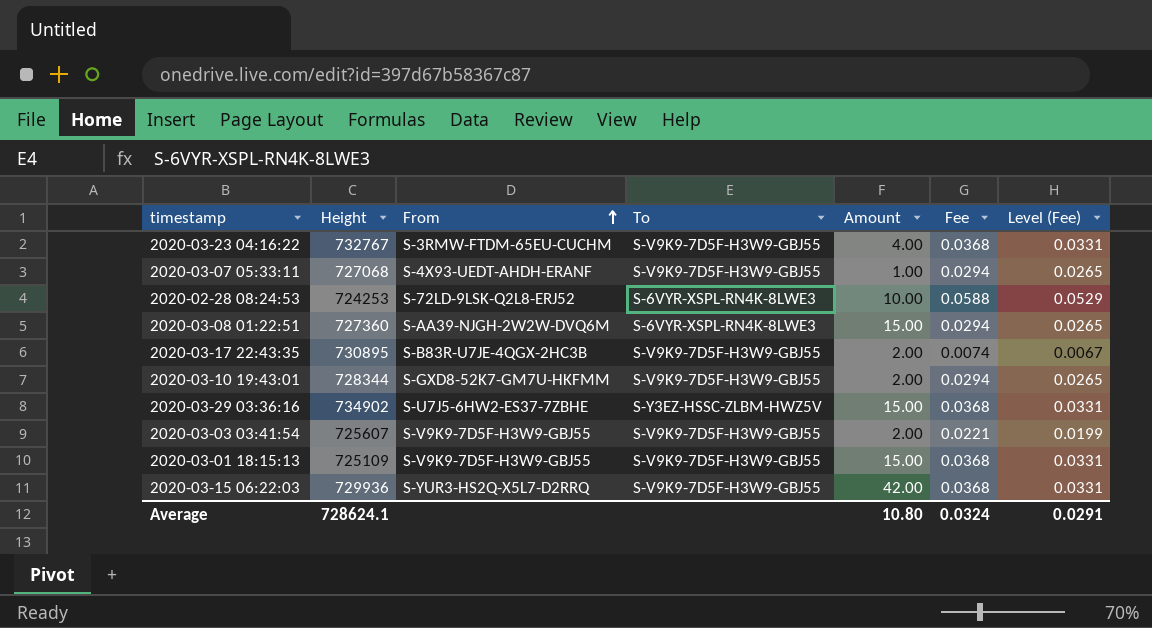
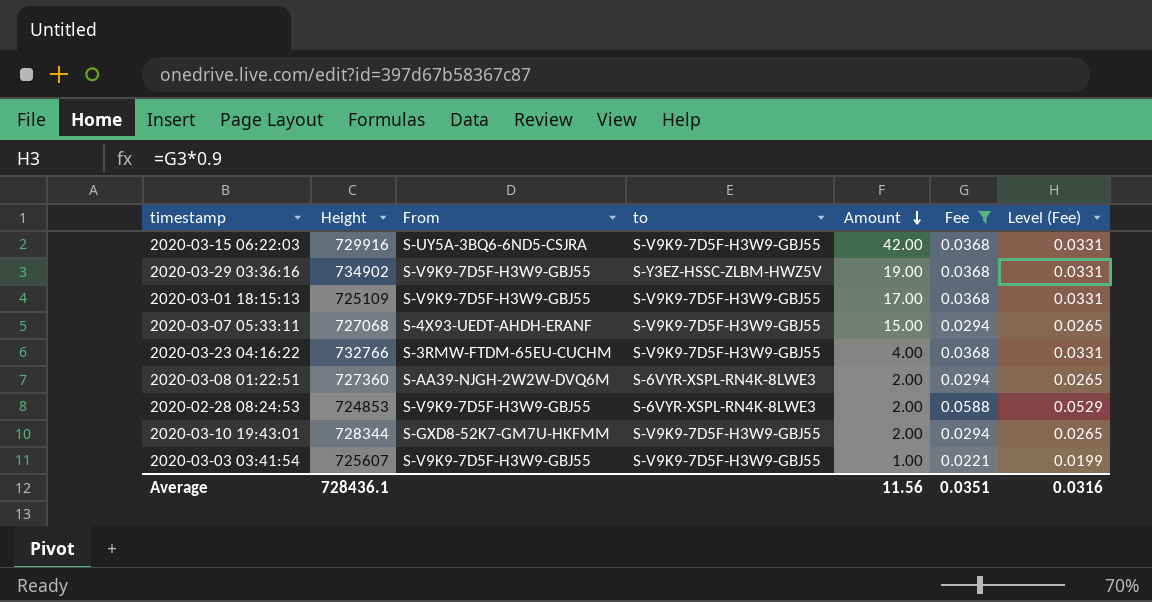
filter: none -> Fee != 0.0074
row order: From ascending -> Amount descending
column name: To -> to
2020-03-15 06:22:03 | Height: 729936 -> 729916
2020-03-15 06:22:03 | From: S-YUR3-HS2Q-X5L7-D2RRQ -> S-UY5A-3BQ6-6ND5-CSJRA
2020-03-29 03:36:16 | From: S-U7J5-6HW2-ES37-7ZBHE -> S-V9K9-7D5F-H3W9-GBJ55
2020-03-29 03:36:16 | Amount: 15.00 -> 19.00
2020-03-01 18:15:13 | Amount: 15.00 -> 17.00
2020-03-07 05:33:11 | Amount: 1.00 -> 15.00
2020-03-23 04:16:22 | Height: 732767 -> 732766
2020-03-08 01:22:51 | Amount: 15.00 -> 2.00
2020-02-28 08:24:53 | Height: 724253 -> 724853
2020-02-28 08:24:53 | From: S-72LD-9LSK-Q2L8-ERJ52 -> S-V9K9-7D5F-H3W9-GBJ55
2020-02-28 08:24:53 | Amount: 10.00 -> 2.00
2020-03-03 03:41:54 | Amount: 2.00 -> 1.00
Average | Height: 728624.1 -> 728436.1
Average | Amount: 10.80 -> 11.56
Average | Fee: 0.0324 -> 0.0351
Average | Level (Fee): 0.0291 -> 0.0316

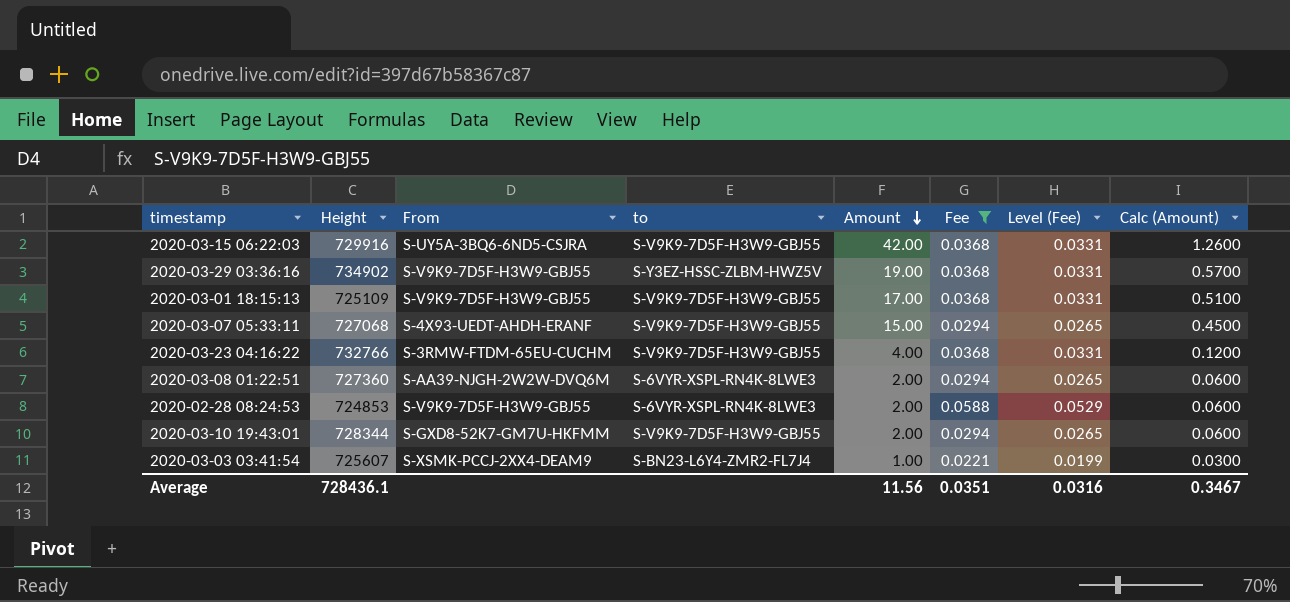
column Calc (Amount) | formula: none -> [Amount] * 0.03
2020-03-03 03:41:54 | From: S-V9K9-7D5F-H3W9-GBJ55 -> S-XSMK-PCCJ-2XX4-DEAM9
2020-03-03 03:41:54 | to: S-V9K9-7D5F-H3W9-GBJ55 -> S-BN23-L6Y4-ZMR2-FL7J4

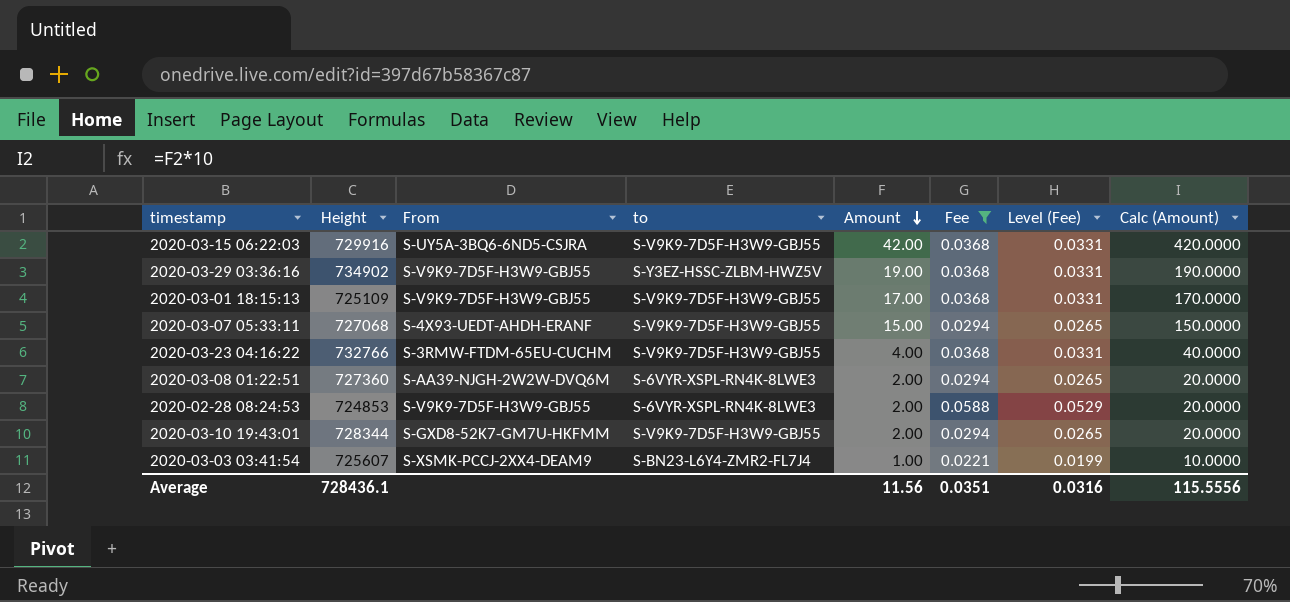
column Calc (Amount) | formula: [Amount] * 0.03 -> [Amount] * 10
Average | Calc (Amount): 0.3467 -> 115.5556

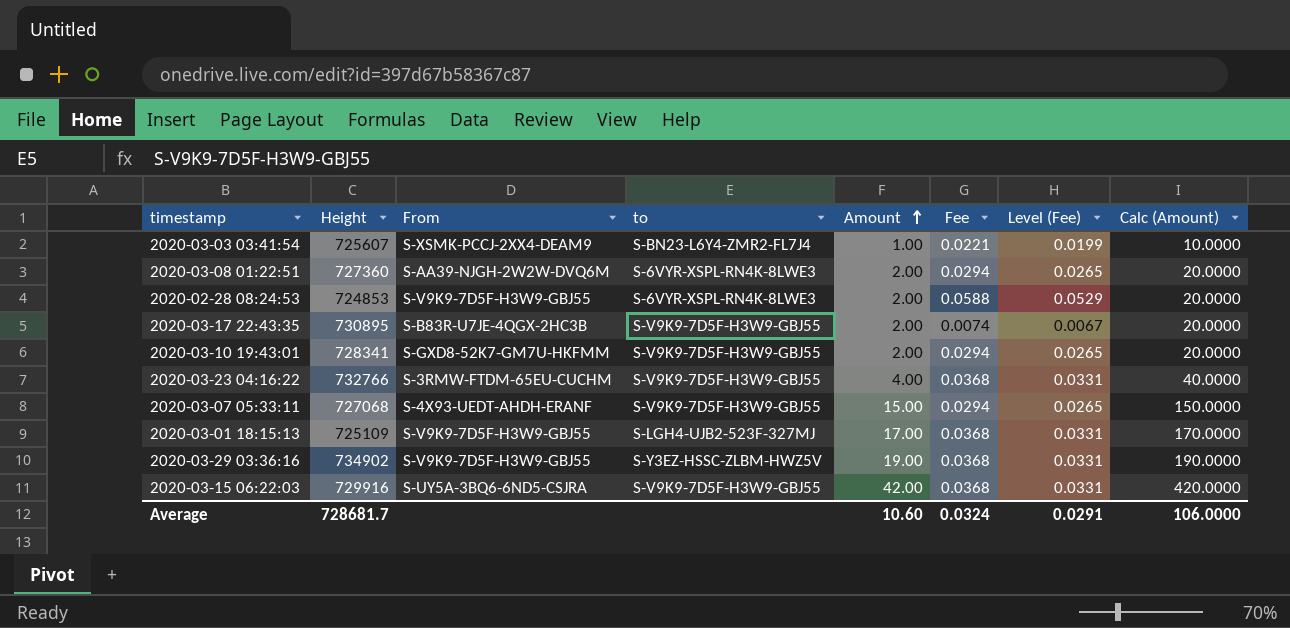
filter: Fee != 0.0074 -> none
row order: Amount descending -> Amount ascending
2020-03-10 19:43:01 | Height: 728344 -> 728341
2020-03-01 18:15:13 | to: S-V9K9-7D5F-H3W9-GBJ55 -> S-LGH4-UJB2-523F-327MJ
Average | Height: 728436.1 -> 728681.7
Average | Amount: 11.56 -> 10.60
Average | Fee: 0.0351 -> 0.0324
Average | Level (Fee): 0.0316 -> 0.0291
Average | Calc (Amount): 115.5556 -> 106.0000

